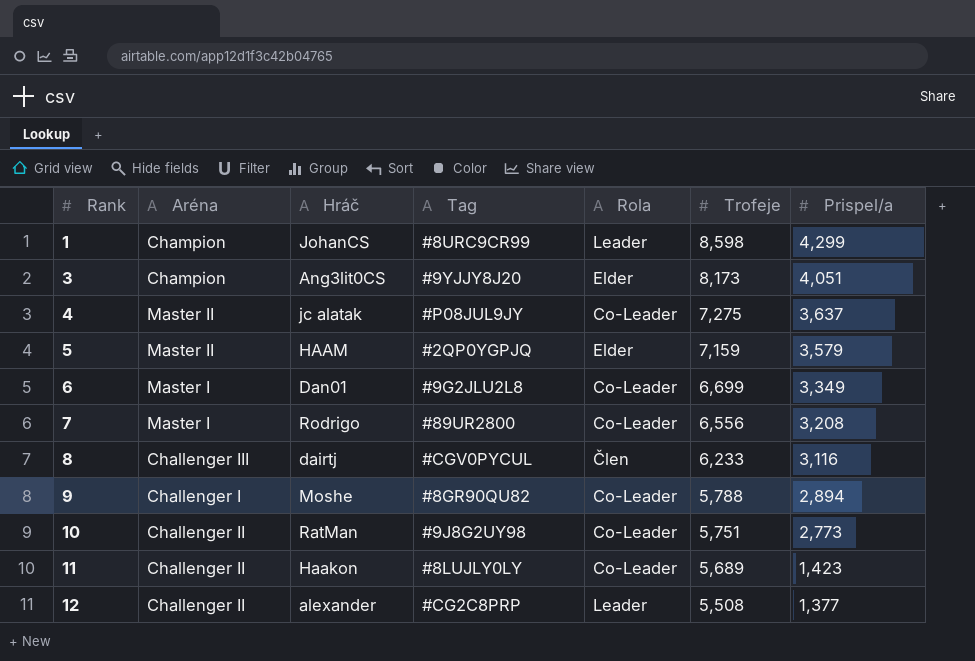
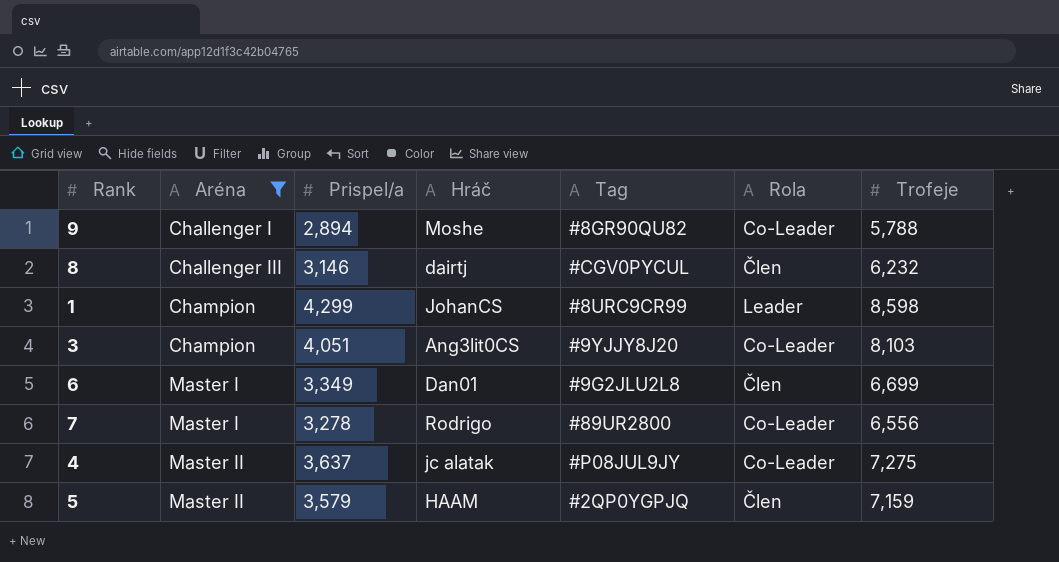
filter: none -> Aréna != Challenger II
row order: Rank ascending -> Aréna ascending
column Prispel/a | position: 7 -> 3
8 | Prispel/a: 3,116 -> 3,146
8 | Trofeje: 6,233 -> 6,232
3 | Rola: Elder -> Co-Leader
3 | Trofeje: 8,173 -> 8,103
6 | Rola: Co-Leader -> Člen
7 | Prispel/a: 3,208 -> 3,278
5 | Rola: Elder -> Člen

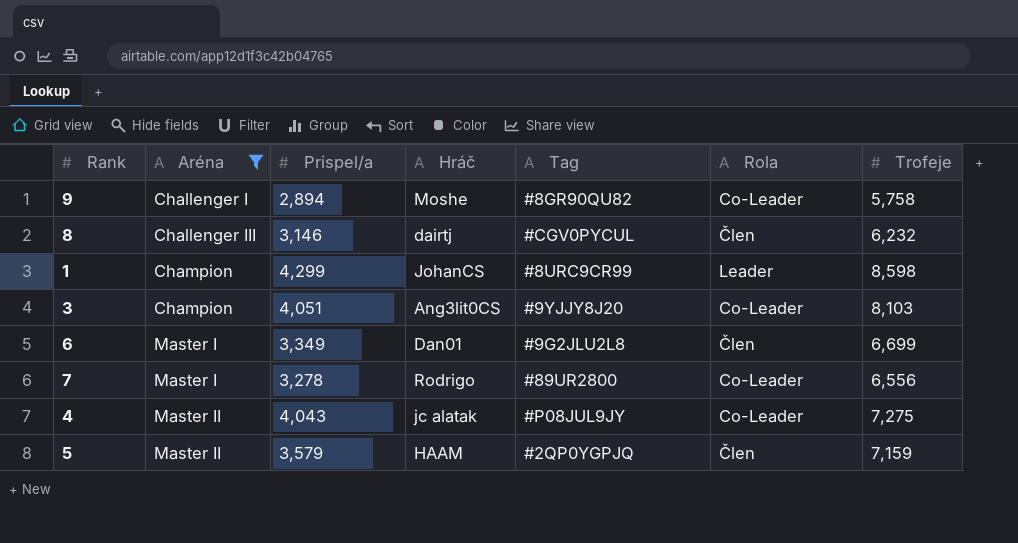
9 | Trofeje: 5,788 -> 5,758
4 | Prispel/a: 3,637 -> 4,043

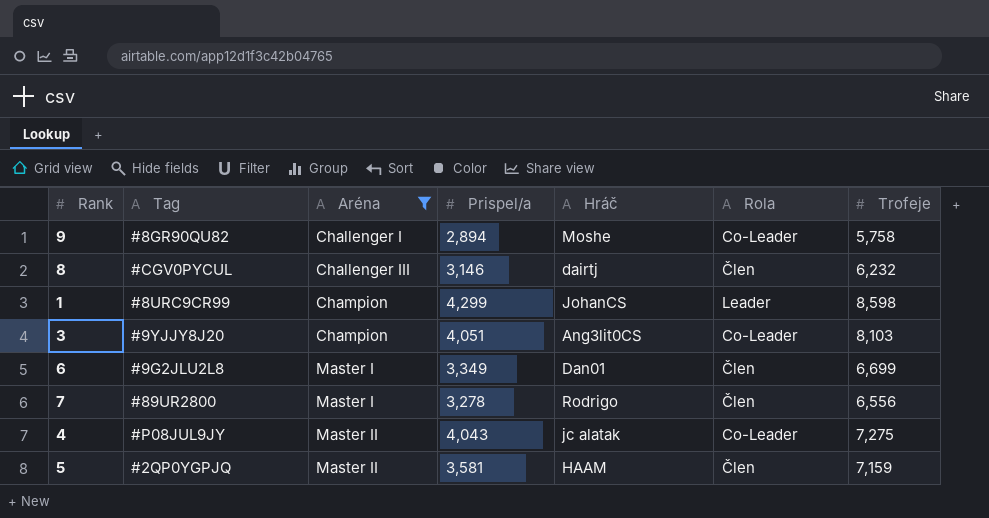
column Tag | position: 5 -> 2
7 | Rola: Co-Leader -> Člen
5 | Prispel/a: 3,579 -> 3,581

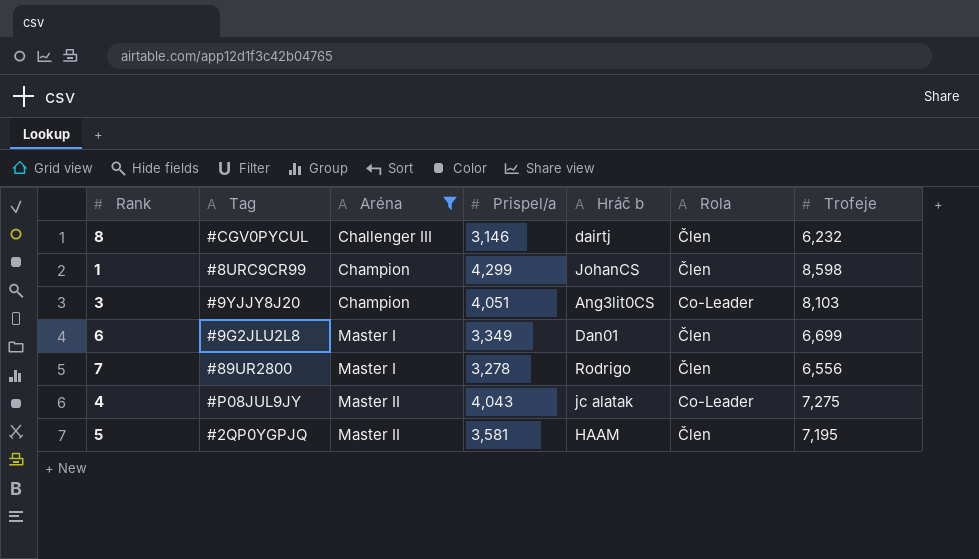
column name: Hráč -> Hráč b
row 9: #8GR90QU82 | Challenger I | 2,894 | Moshe | Co-Leader | 5,758 -> none
1 | Rola: Leader -> Člen
5 | Trofeje: 7,159 -> 7,195

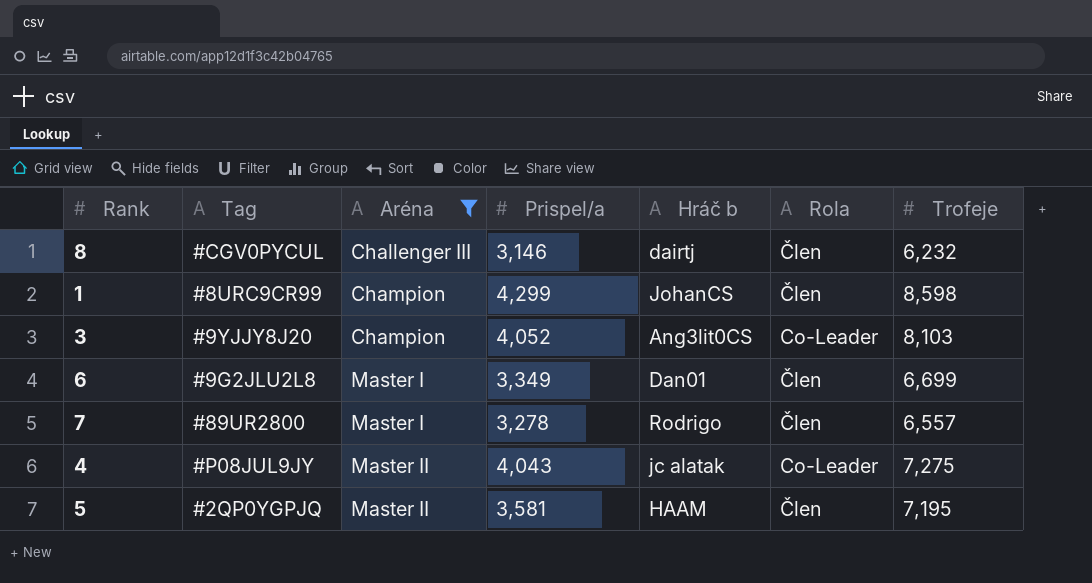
3 | Prispel/a: 4,051 -> 4,052
7 | Trofeje: 6,556 -> 6,557

